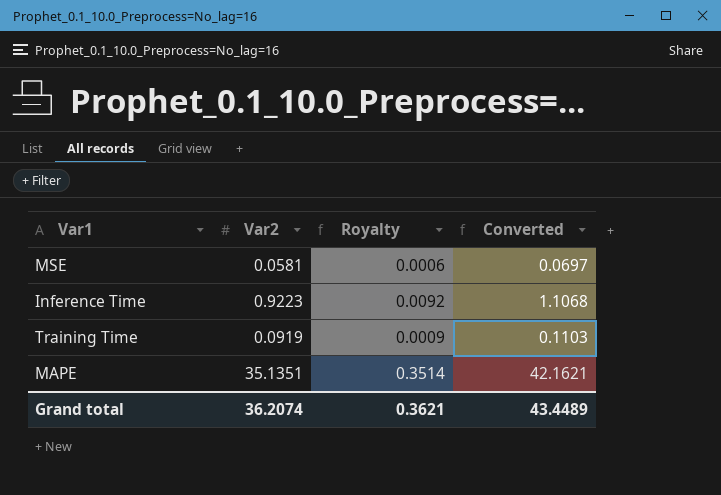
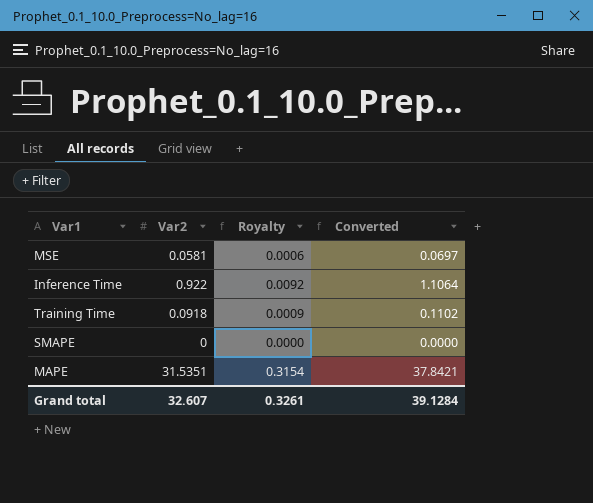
Inference Time | Var2: 0.9223 -> 0.922
Inference Time | Converted: 1.1068 -> 1.1064
Training Time | Var2: 0.0919 -> 0.0918
Training Time | Converted: 0.1103 -> 0.1102
row SMAPE: none -> 0 | 0.0000 | 0.0000
MAPE | Var2: 35.1351 -> 31.5351
MAPE | Royalty: 0.3514 -> 0.3154
MAPE | Converted: 42.1621 -> 37.8421
Grand total | Var2: 36.2074 -> 32.607
Grand total | Royalty: 0.3621 -> 0.3261
Grand total | Converted: 43.4489 -> 39.1284

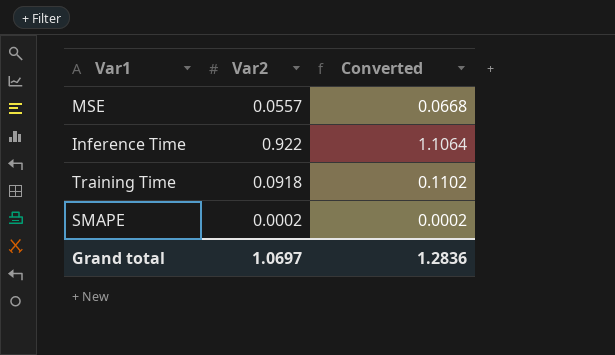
column Royalty | formula: [Var2] * 0.01 -> none
row MAPE: 31.5351 | 0.3154 | 37.8421 -> none
MSE | Var2: 0.0581 -> 0.0557
MSE | Converted: 0.0697 -> 0.0668
SMAPE | Var2: 0 -> 0.0002
SMAPE | Converted: 0.0000 -> 0.0002
Grand total | Var2: 32.607 -> 1.0697
Grand total | Converted: 39.1284 -> 1.2836

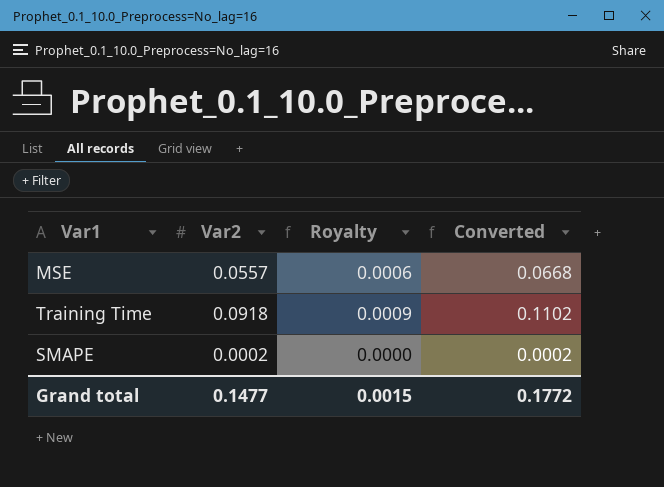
column Royalty | formula: none -> [Var2] * 0.01
row Inference Time: 0.922 | 1.1064 -> none
Grand total | Var2: 1.0697 -> 0.1477
Grand total | Converted: 1.2836 -> 0.1772

